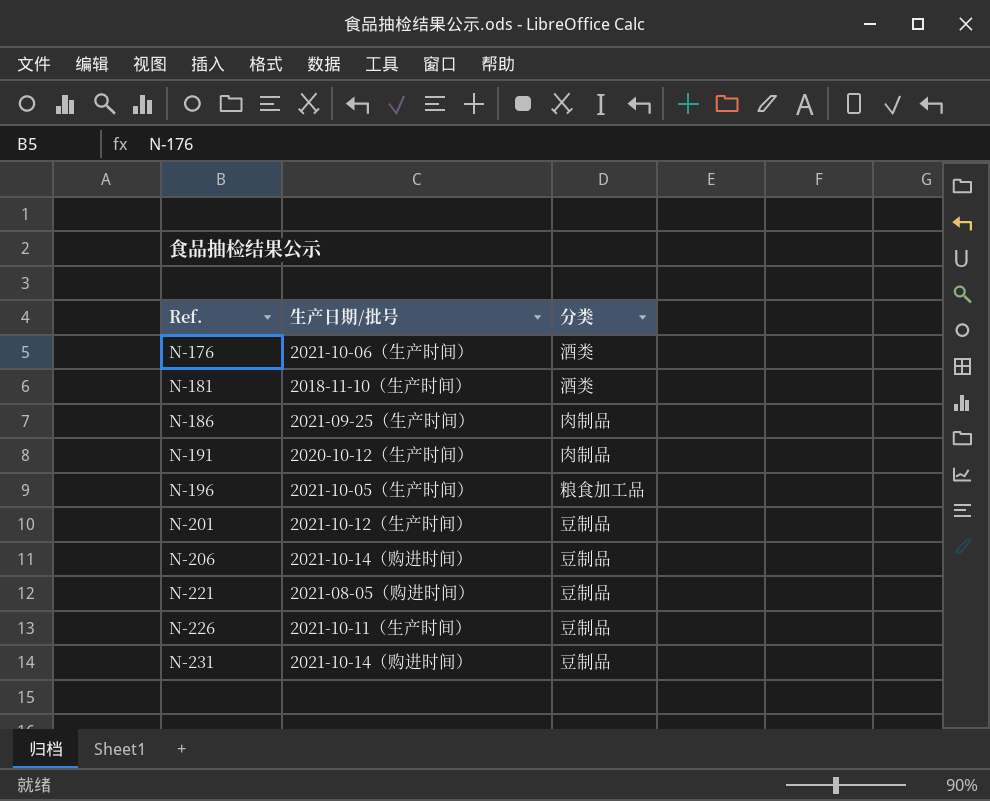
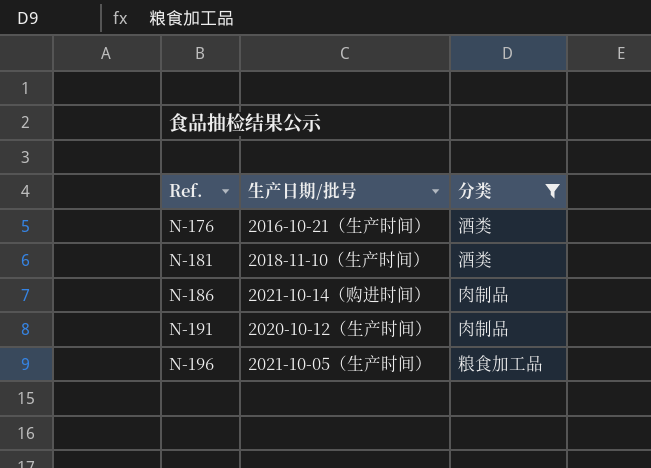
filter: none -> 分类 != 豆制品
N-176 | 生产日期/批号: 2021-10-06（生产时间） -> 2016-10-21（生产时间）
N-186 | 生产日期/批号: 2021-09-25（生产时间） -> 2021-10-14（购进时间）

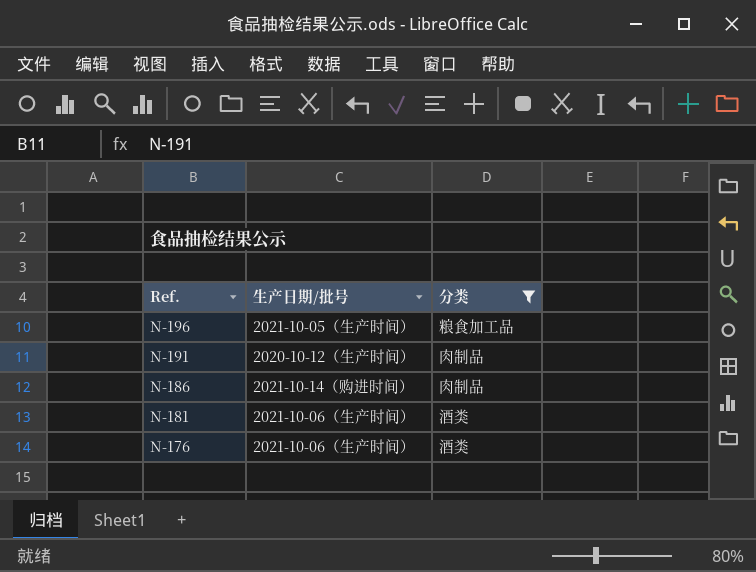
row order: Ref. ascending -> Ref. descending
N-181 | 生产日期/批号: 2018-11-10（生产时间） -> 2021-10-06（生产时间）
N-176 | 生产日期/批号: 2016-10-21（生产时间） -> 2021-10-06（生产时间）

